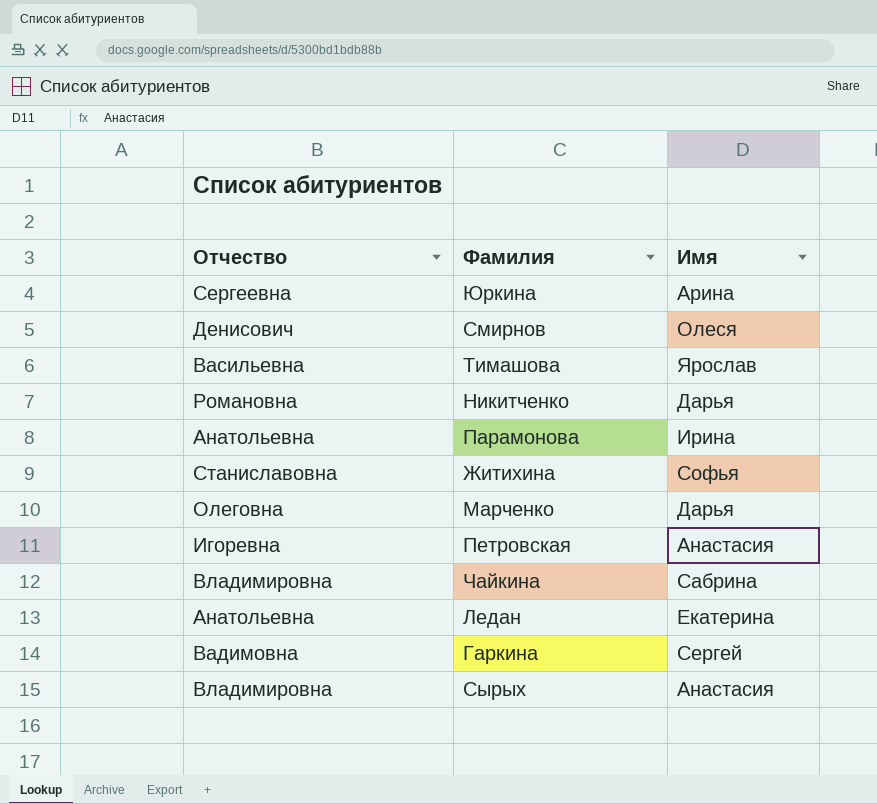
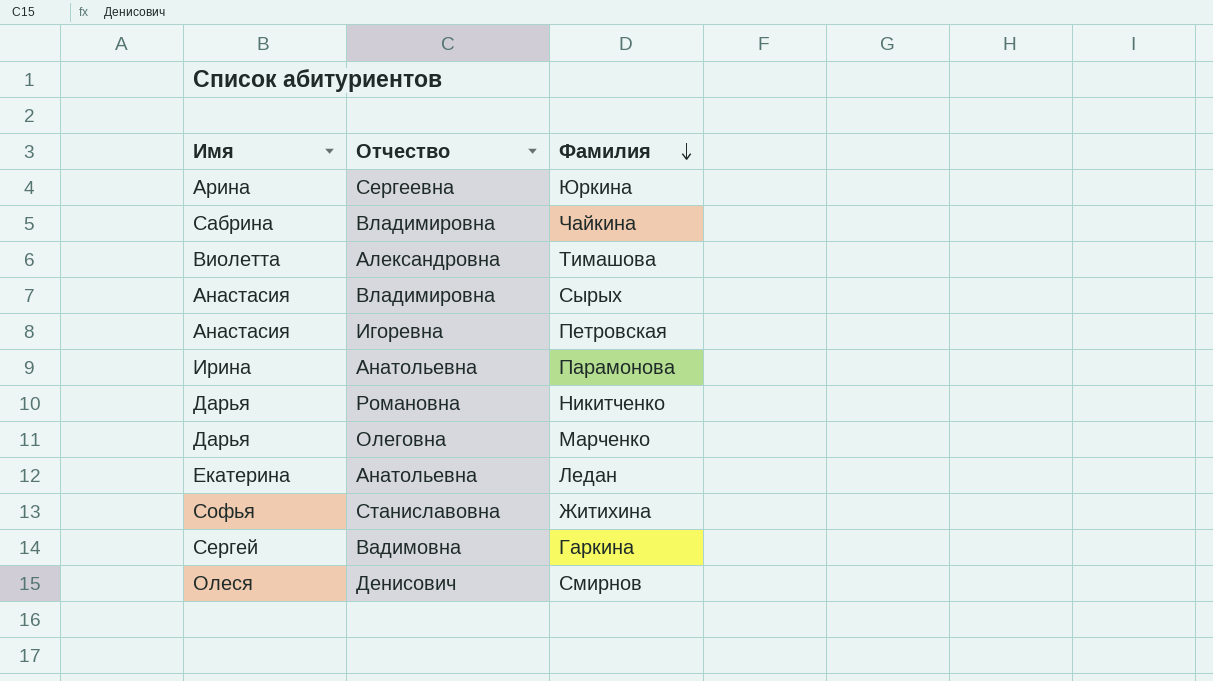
row order: none -> Фамилия descending
column Имя | position: 3 -> 1
Тимашова | Имя: Ярослав -> Виолетта
Тимашова | Отчество: Васильевна -> Александровна

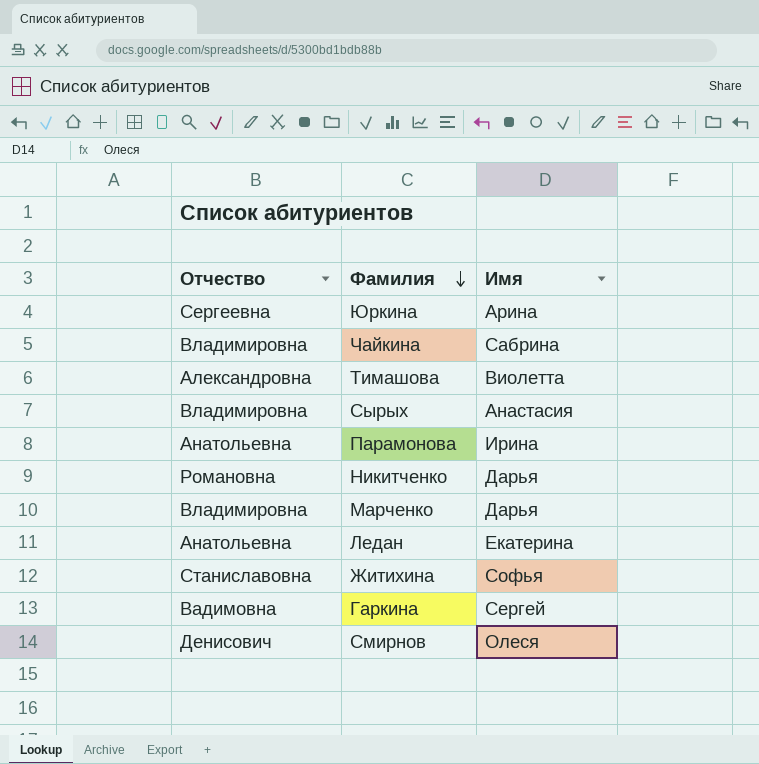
column Имя | position: 1 -> 3
row Петровская: Анастасия | Игоревна -> none
Марченко | Отчество: Олеговна -> Владимировна

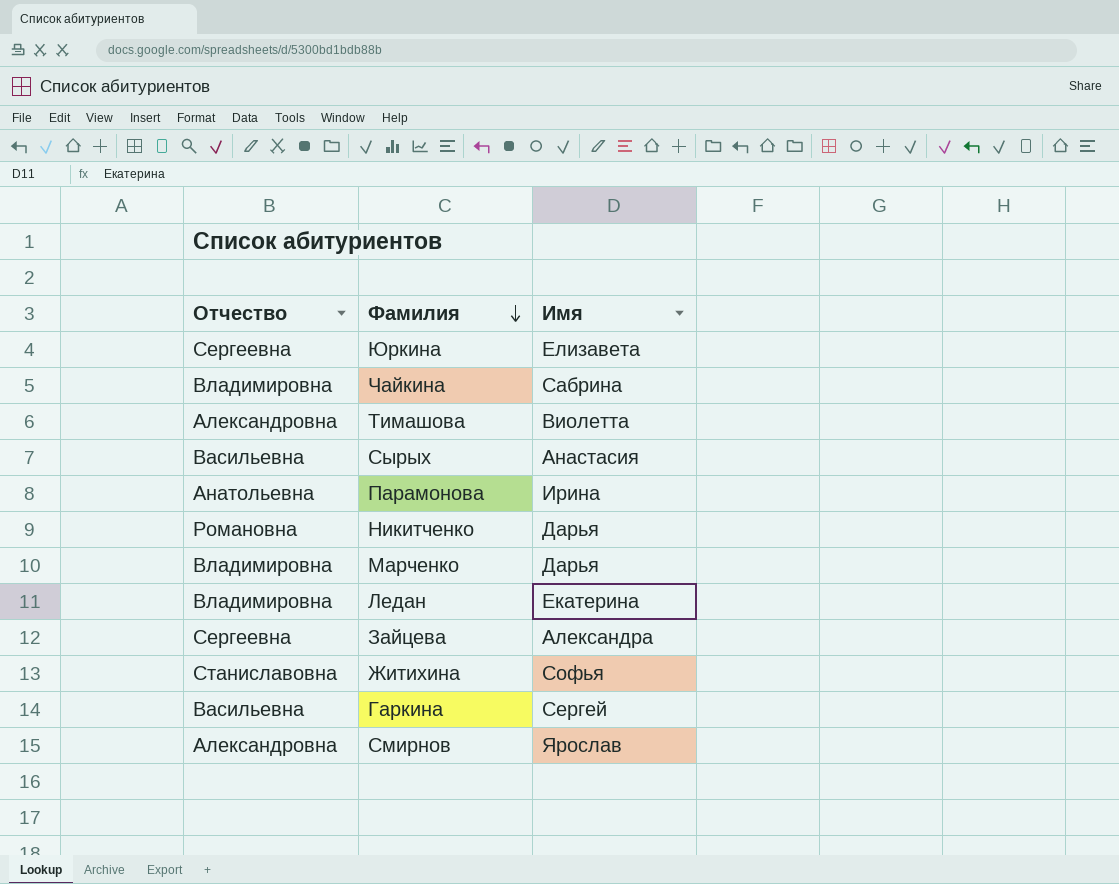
Юркина | Имя: Арина -> Елизавета
Сырых | Отчество: Владимировна -> Васильевна
Ледан | Отчество: Анатольевна -> Владимировна
row Зайцева: none -> Сергеевна | Александра
Гаркина | Отчество: Вадимовна -> Васильевна
Cмирнов | Отчество: Денисович -> Александровна
Cмирнов | Имя: Олеся -> Ярослав

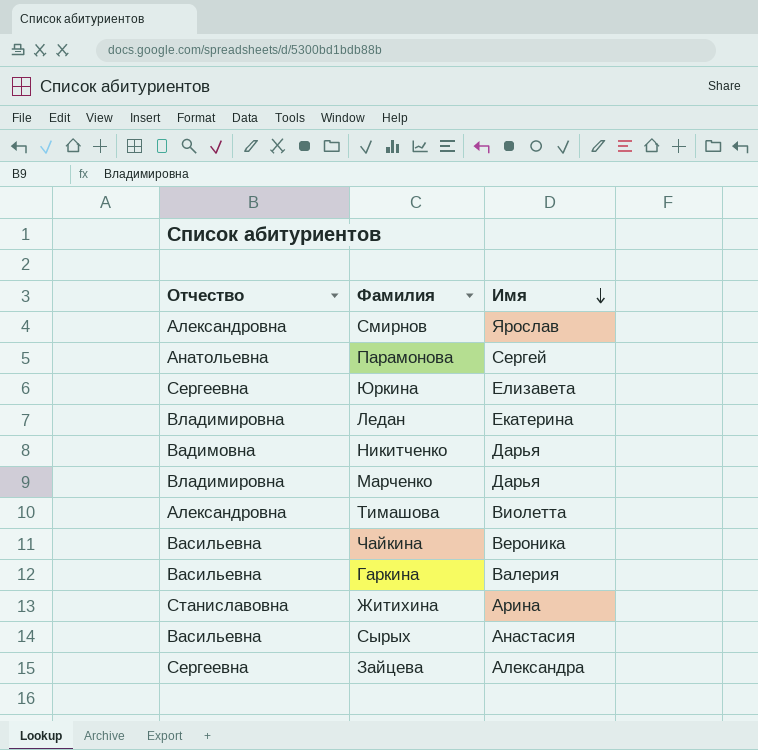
row order: Фамилия descending -> Имя descending
Парамонова | Имя: Ирина -> Сергей
Никитченко | Отчество: Романовна -> Вадимовна
Чайкина | Отчество: Владимировна -> Васильевна
Чайкина | Имя: Сабрина -> Вероника
Гаркина | Имя: Сергей -> Валерия
Житихина | Имя: Софья -> Арина

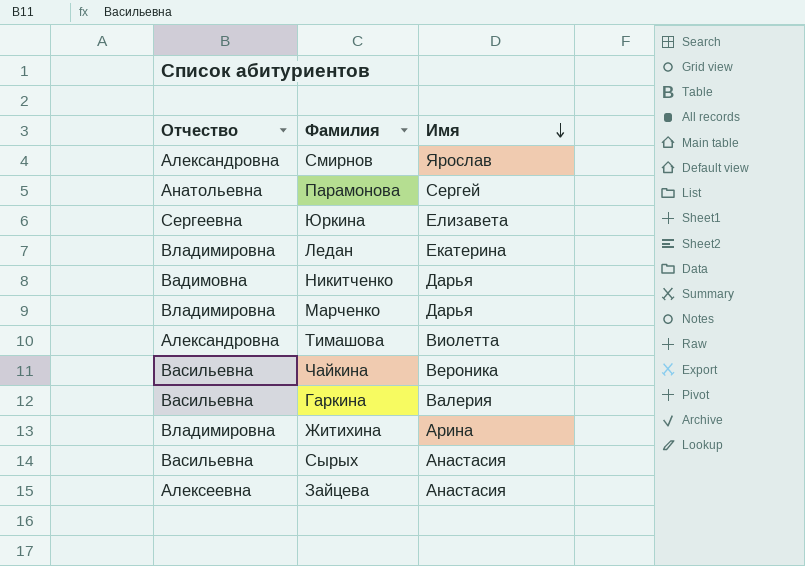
Житихина | Отчество: Станиславовна -> Владимировна
Зайцева | Отчество: Сергеевна -> Алексеевна
Зайцева | Имя: Александра -> Анастасия

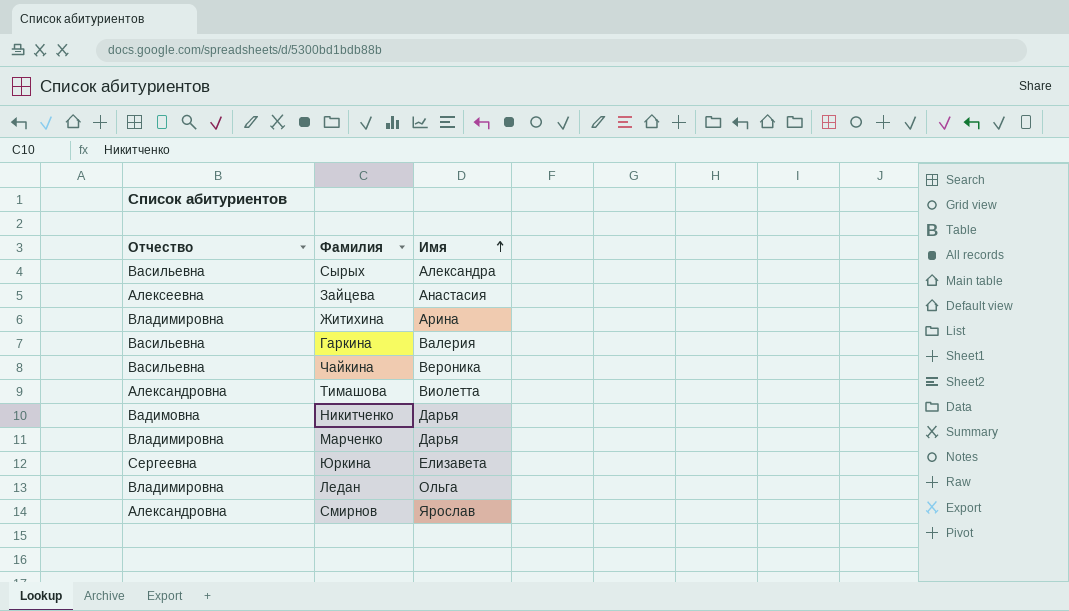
row order: Имя descending -> Имя ascending
row Парамонова: Анатольевна | Сергей -> none
Сырых | Имя: Анастасия -> Александра
Ледан | Имя: Екатерина -> Ольга

